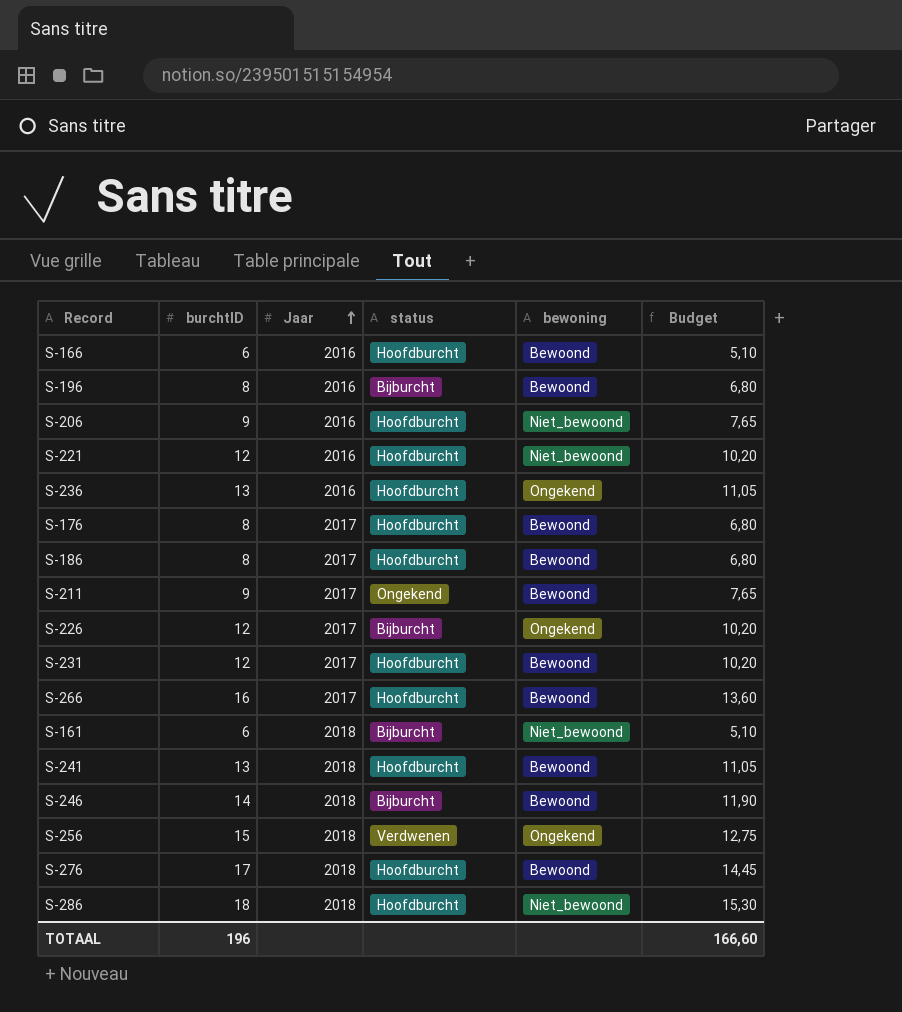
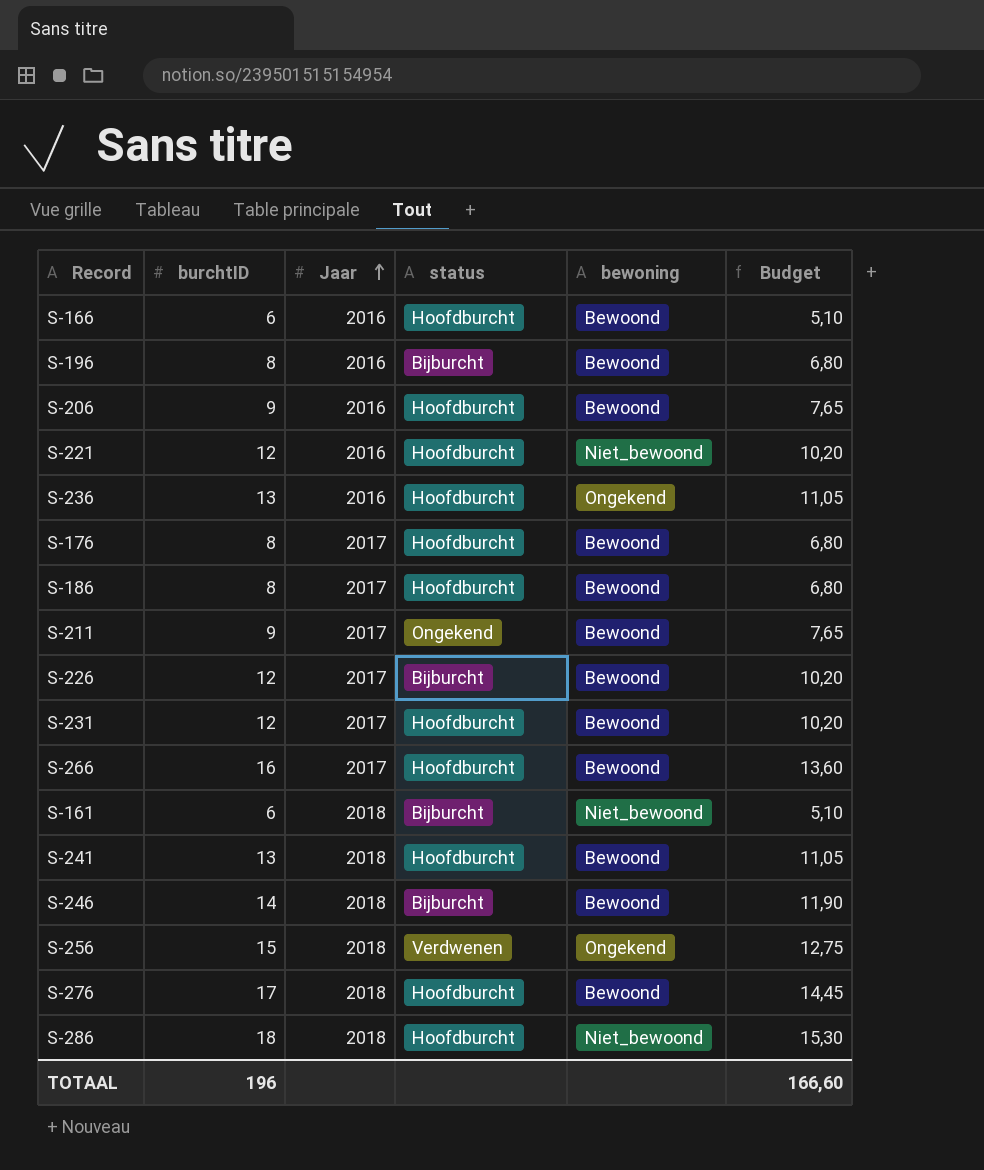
S-206 | bewoning: Niet_bewoond -> Bewoond
S-226 | bewoning: Ongekend -> Bewoond

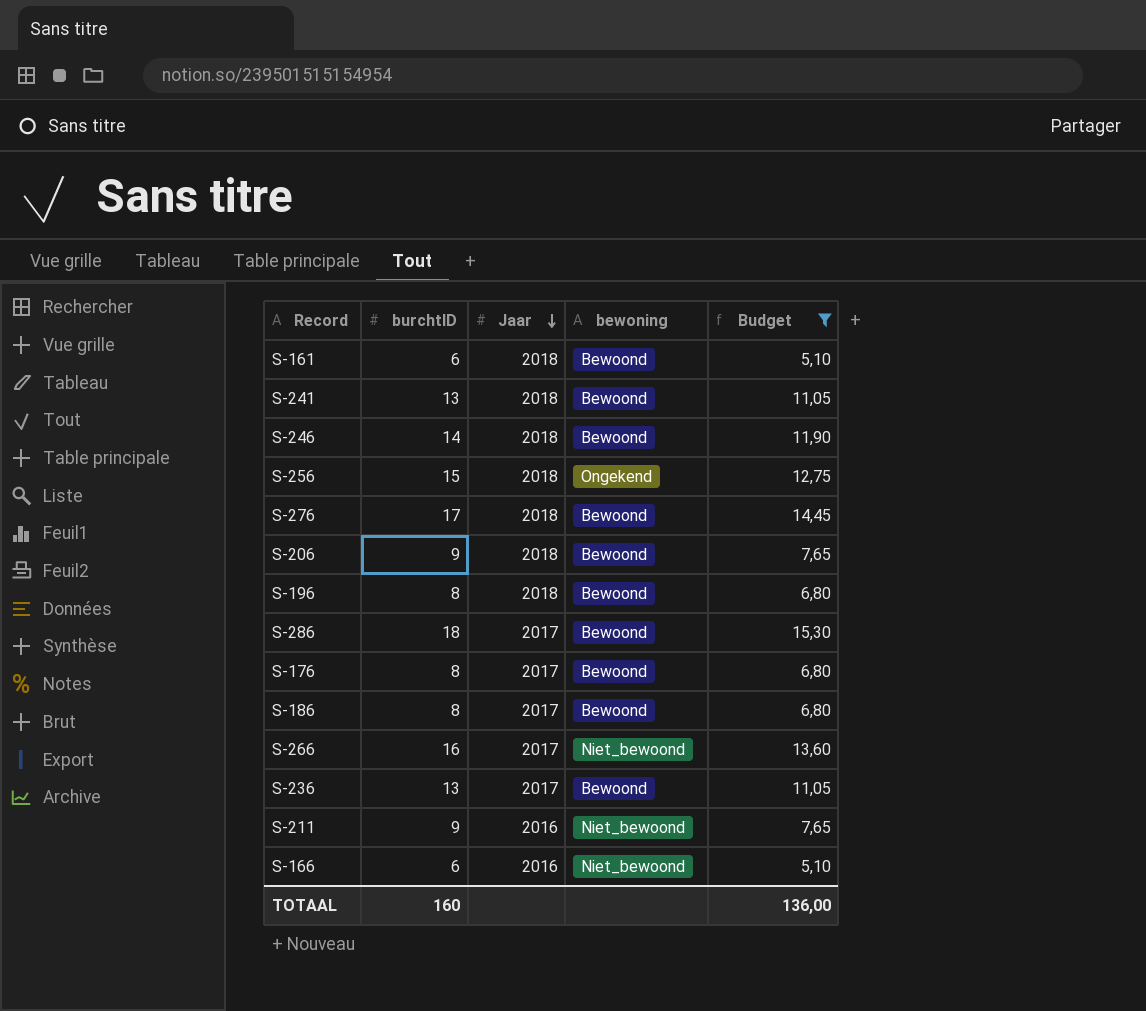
filter: none -> Budget != 10,20
row order: Jaar ascending -> Jaar descending
column status | position: 4 -> none
S-161 | bewoning: Niet_bewoond -> Bewoond
S-206 | Jaar: 2016 -> 2018
S-196 | Jaar: 2016 -> 2018
S-286 | Jaar: 2018 -> 2017
S-286 | bewoning: Niet_bewoond -> Bewoond
S-266 | bewoning: Bewoond -> Niet_bewoond
S-236 | Jaar: 2016 -> 2017
S-236 | bewoning: Ongekend -> Bewoond
S-211 | Jaar: 2017 -> 2016
S-211 | bewoning: Bewoond -> Niet_bewoond
S-166 | bewoning: Bewoond -> Niet_bewoond
TOTAAL | burchtID: 196 -> 160
TOTAAL | Budget: 166,60 -> 136,00

